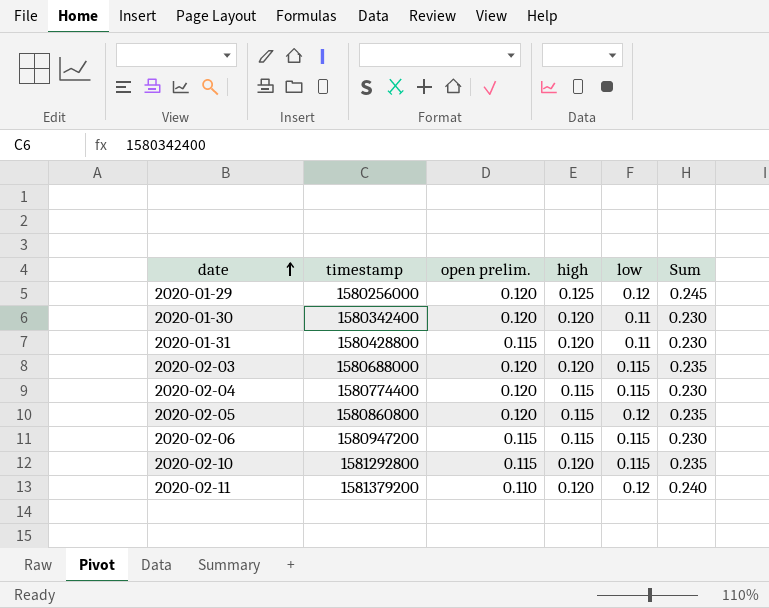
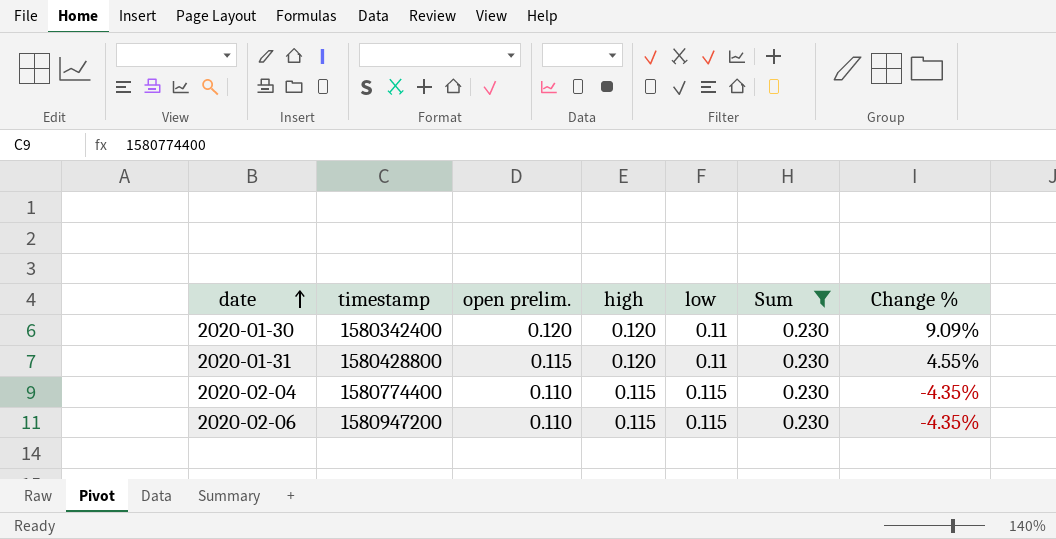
filter: none -> Sum = 0.230
column Change % | formula: none -> ([open prelim.] - [low]) / [low]
2020-02-04 | open prelim.: 0.120 -> 0.110
2020-02-06 | open prelim.: 0.115 -> 0.110

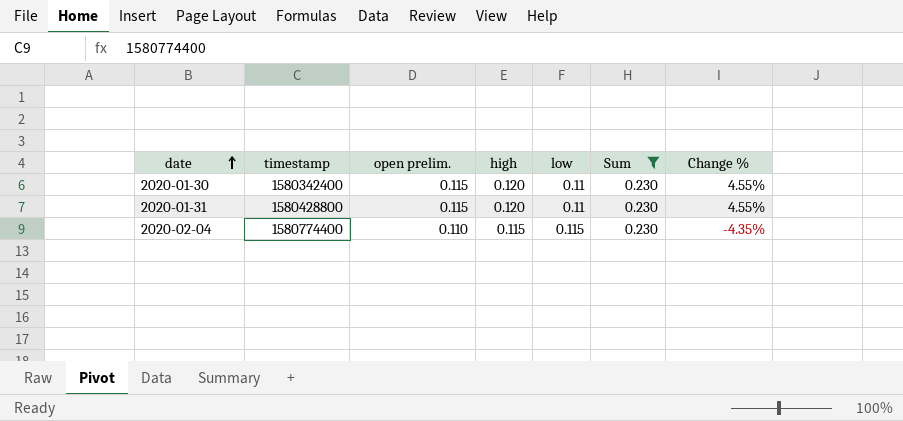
row 2020-02-06: 1580947200 | 0.110 | 0.115 | 0.115 | 0.230 | -4.35% -> none
2020-01-30 | open prelim.: 0.120 -> 0.115
2020-01-30 | Change %: 9.09% -> 4.55%

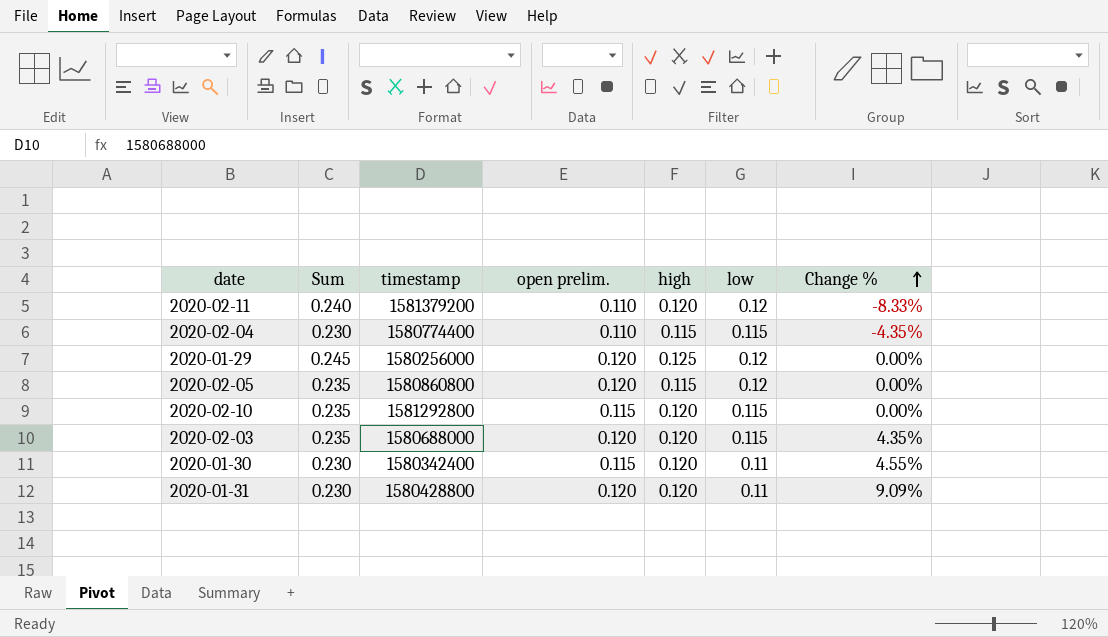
filter: Sum = 0.230 -> none
row order: date ascending -> Change % ascending
column Sum | position: 6 -> 2
2020-01-31 | open prelim.: 0.115 -> 0.120
2020-01-31 | Change %: 4.55% -> 9.09%

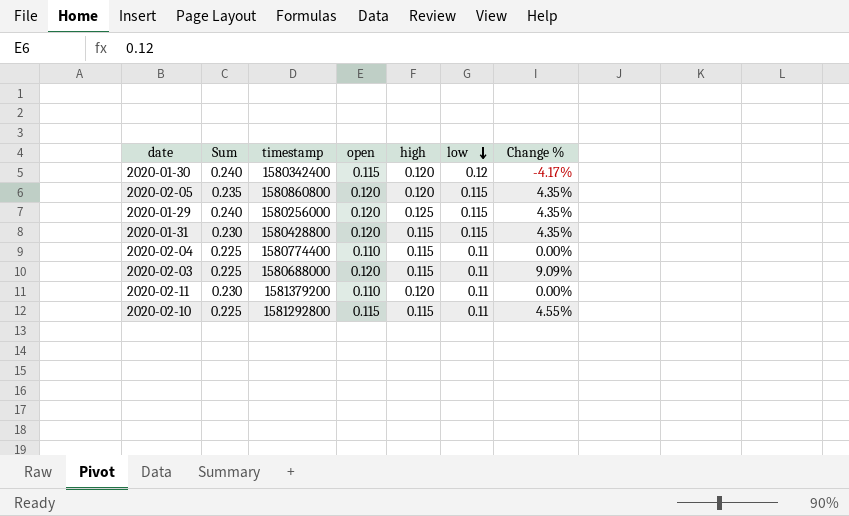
row order: Change % ascending -> low descending
column name: open prelim. -> open
2020-01-30 | Sum: 0.230 -> 0.240
2020-01-30 | low: 0.11 -> 0.12
2020-01-30 | Change %: 4.55% -> -4.17%
2020-02-05 | high: 0.115 -> 0.120
2020-02-05 | low: 0.12 -> 0.115
2020-02-05 | Change %: 0.00% -> 4.35%
2020-01-29 | Sum: 0.245 -> 0.240
2020-01-29 | low: 0.12 -> 0.115
2020-01-29 | Change %: 0.00% -> 4.35%
2020-01-31 | high: 0.120 -> 0.115
2020-01-31 | low: 0.11 -> 0.115
2020-01-31 | Change %: 9.09% -> 4.35%
2020-02-04 | Sum: 0.230 -> 0.225
2020-02-04 | low: 0.115 -> 0.11
2020-02-04 | Change %: -4.35% -> 0.00%
2020-02-03 | Sum: 0.235 -> 0.225
2020-02-03 | high: 0.120 -> 0.115
2020-02-03 | low: 0.115 -> 0.11
2020-02-03 | Change %: 4.35% -> 9.09%
2020-02-11 | Sum: 0.240 -> 0.230
2020-02-11 | low: 0.12 -> 0.11
2020-02-11 | Change %: -8.33% -> 0.00%
2020-02-10 | Sum: 0.235 -> 0.225
2020-02-10 | high: 0.120 -> 0.115
2020-02-10 | low: 0.115 -> 0.11
2020-02-10 | Change %: 0.00% -> 4.55%

